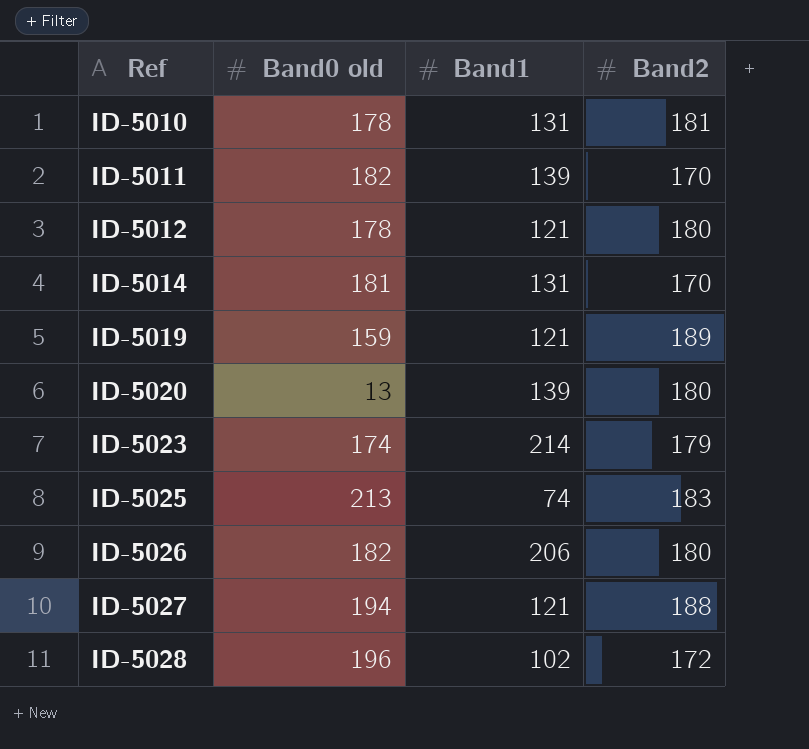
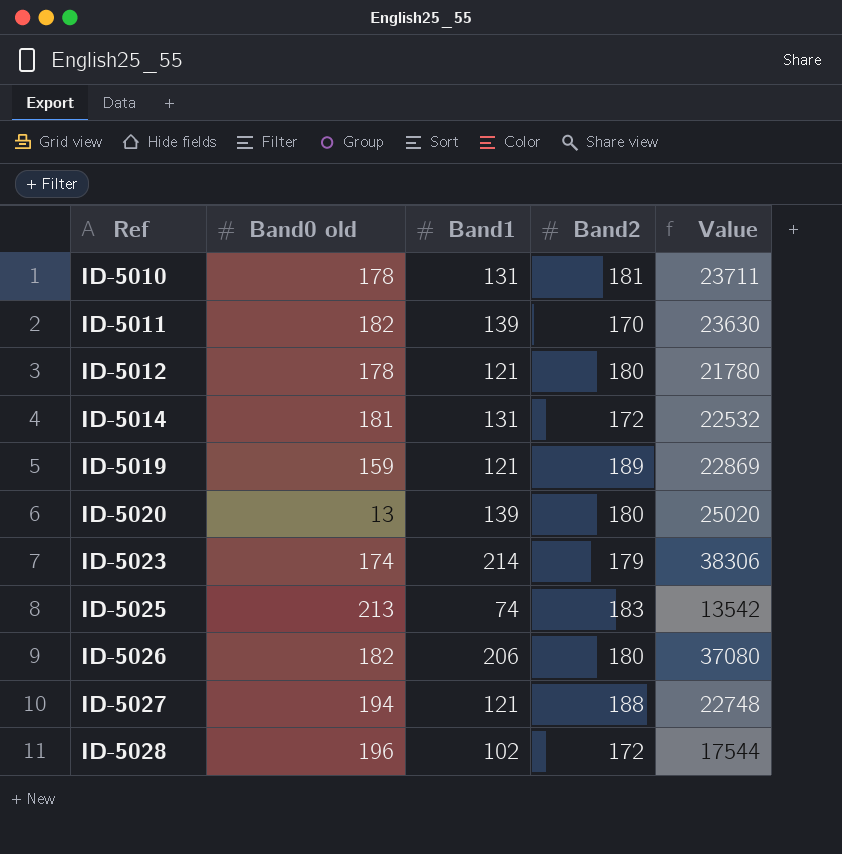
column Value | formula: none -> [Band1] * [Band2]
ID-5014 | Band2: 170 -> 172

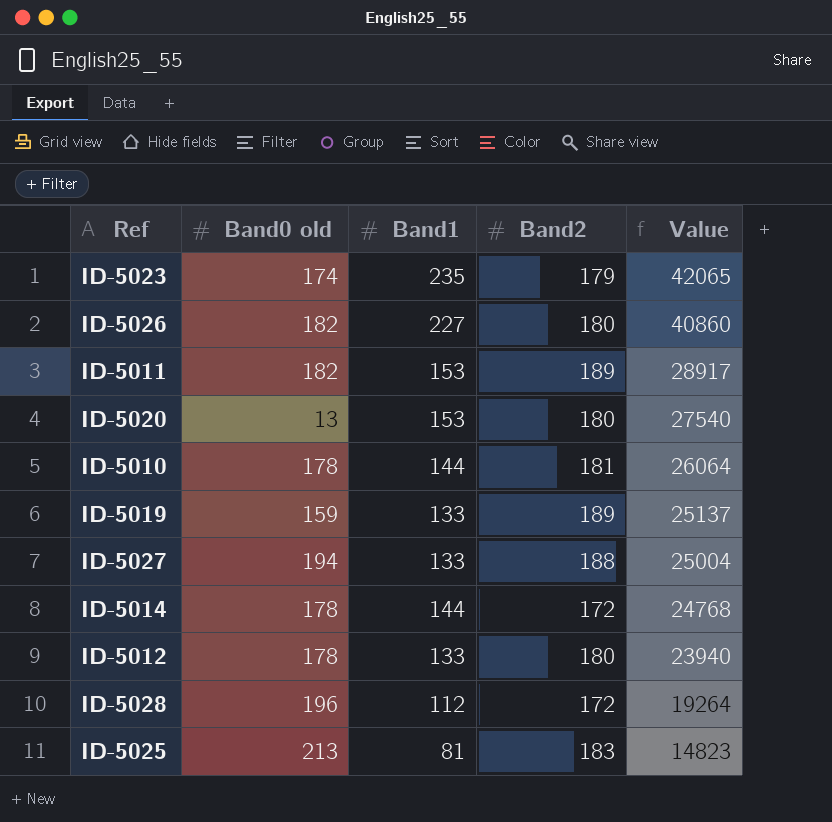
row order: Ref ascending -> Value descending
ID-5023 | Band1: 214 -> 235
ID-5023 | Value: 38306 -> 42065
ID-5026 | Band1: 206 -> 227
ID-5026 | Value: 37080 -> 40860
ID-5011 | Band1: 139 -> 153
ID-5011 | Band2: 170 -> 189
ID-5011 | Value: 23630 -> 28917
ID-5020 | Band1: 139 -> 153
ID-5020 | Value: 25020 -> 27540
ID-5010 | Band1: 131 -> 144
ID-5010 | Value: 23711 -> 26064
ID-5019 | Band1: 121 -> 133
ID-5019 | Value: 22869 -> 25137
ID-5027 | Band1: 121 -> 133
ID-5027 | Value: 22748 -> 25004
ID-5014 | Band0 old: 181 -> 178
ID-5014 | Band1: 131 -> 144
ID-5014 | Value: 22532 -> 24768
ID-5012 | Band1: 121 -> 133
ID-5012 | Value: 21780 -> 23940
ID-5028 | Band1: 102 -> 112
ID-5028 | Value: 17544 -> 19264
ID-5025 | Band1: 74 -> 81
ID-5025 | Value: 13542 -> 14823

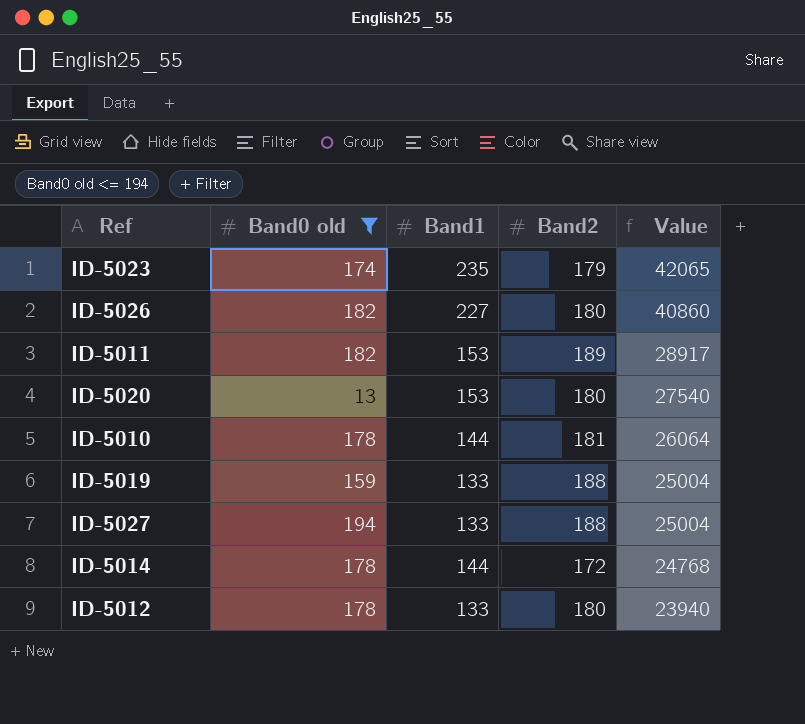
filter: none -> Band0 old <= 194
ID-5019 | Band2: 189 -> 188
ID-5019 | Value: 25137 -> 25004

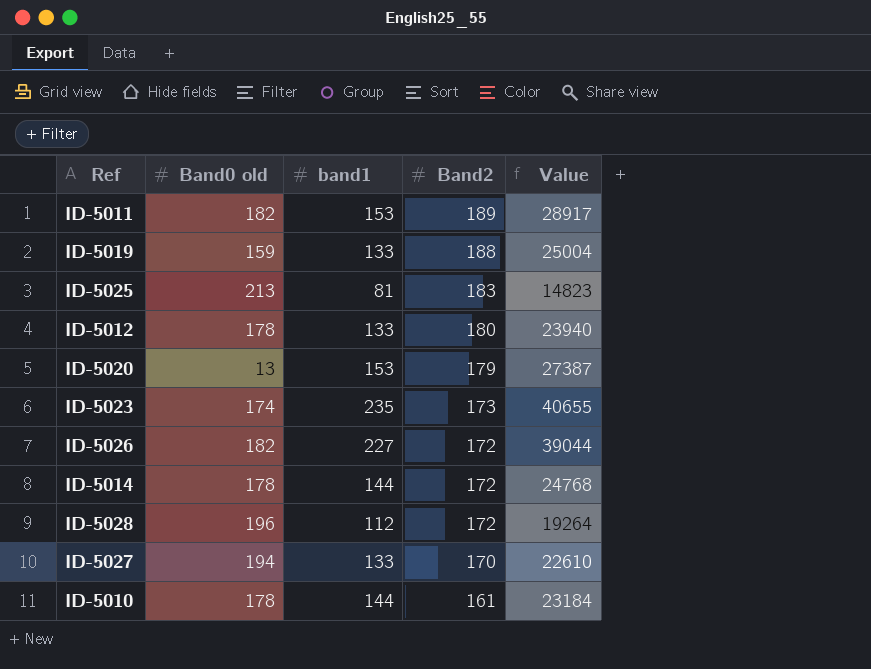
filter: Band0 old <= 194 -> none
row order: Value descending -> Band2 descending
column name: Band1 -> band1
ID-5020 | Band2: 180 -> 179
ID-5020 | Value: 27540 -> 27387
ID-5023 | Band2: 179 -> 173
ID-5023 | Value: 42065 -> 40655
ID-5026 | Band2: 180 -> 172
ID-5026 | Value: 40860 -> 39044
ID-5027 | Band2: 188 -> 170
ID-5027 | Value: 25004 -> 22610
ID-5010 | Band2: 181 -> 161
ID-5010 | Value: 26064 -> 23184

